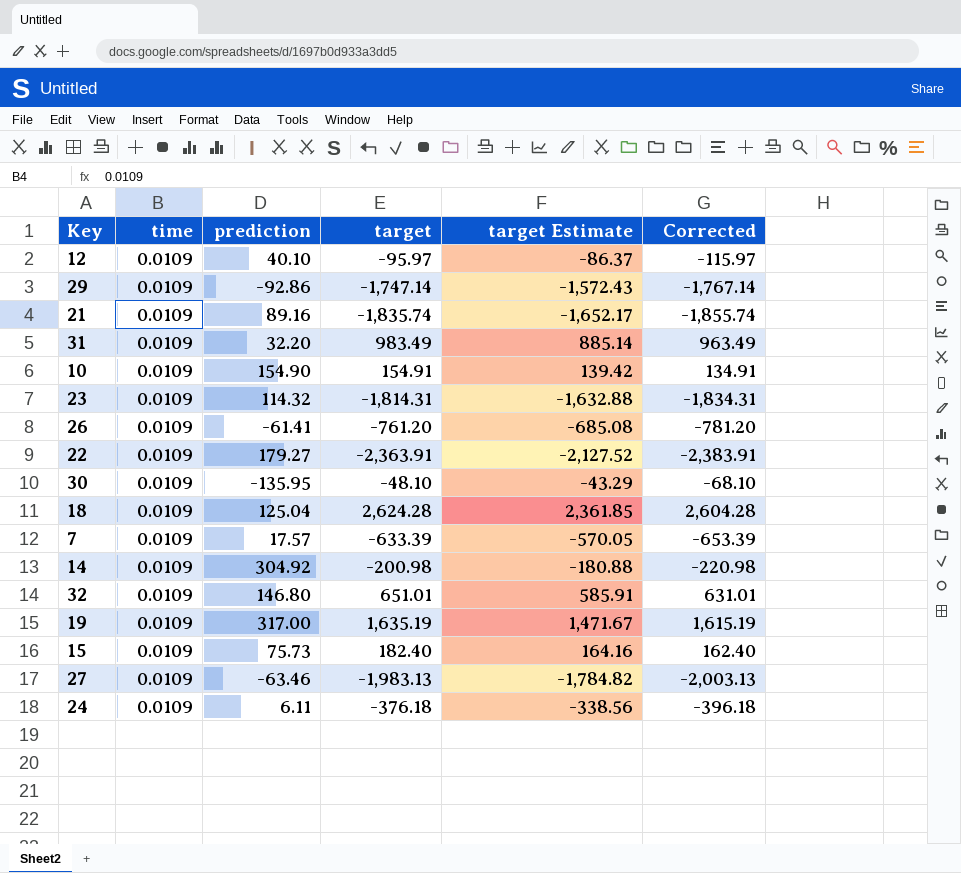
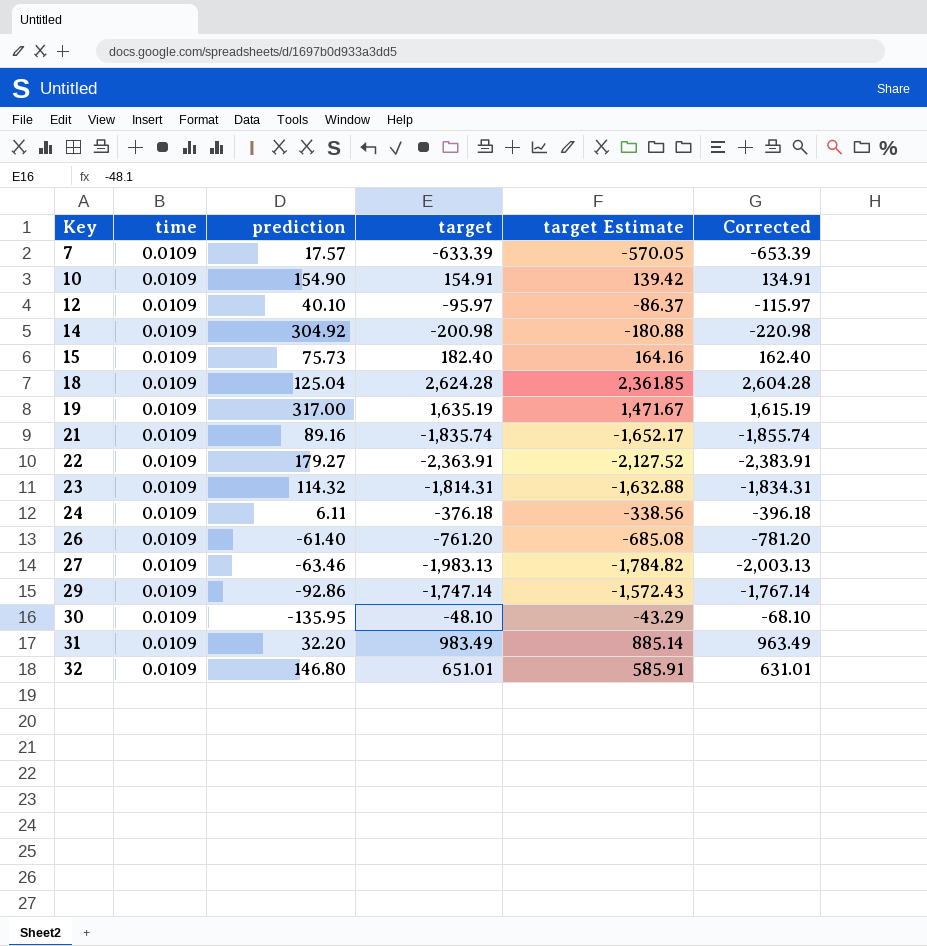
row order: none -> Key ascending
26 | prediction: -61.41 -> -61.40

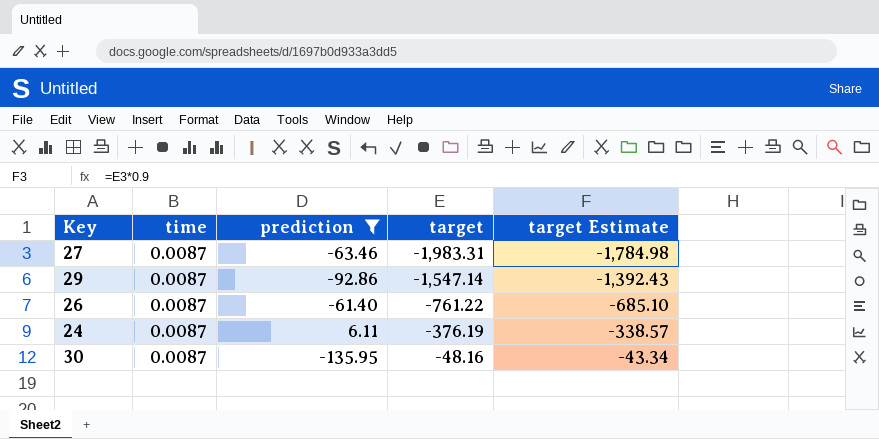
filter: none -> prediction <= 6.11
row order: Key ascending -> target ascending
column Corrected | formula: [target] - 20 -> none
27 | time: 0.0109 -> 0.0087
27 | target: -1,983.13 -> -1,983.31
27 | target Estimate: -1,784.82 -> -1,784.98
29 | time: 0.0109 -> 0.0087
29 | target: -1,747.14 -> -1,547.14
29 | target Estimate: -1,572.43 -> -1,392.43
26 | time: 0.0109 -> 0.0087
26 | target: -761.20 -> -761.22
26 | target Estimate: -685.08 -> -685.10
24 | time: 0.0109 -> 0.0087
24 | target: -376.18 -> -376.19
24 | target Estimate: -338.56 -> -338.57
30 | time: 0.0109 -> 0.0087
30 | target: -48.10 -> -48.16
30 | target Estimate: -43.29 -> -43.34

